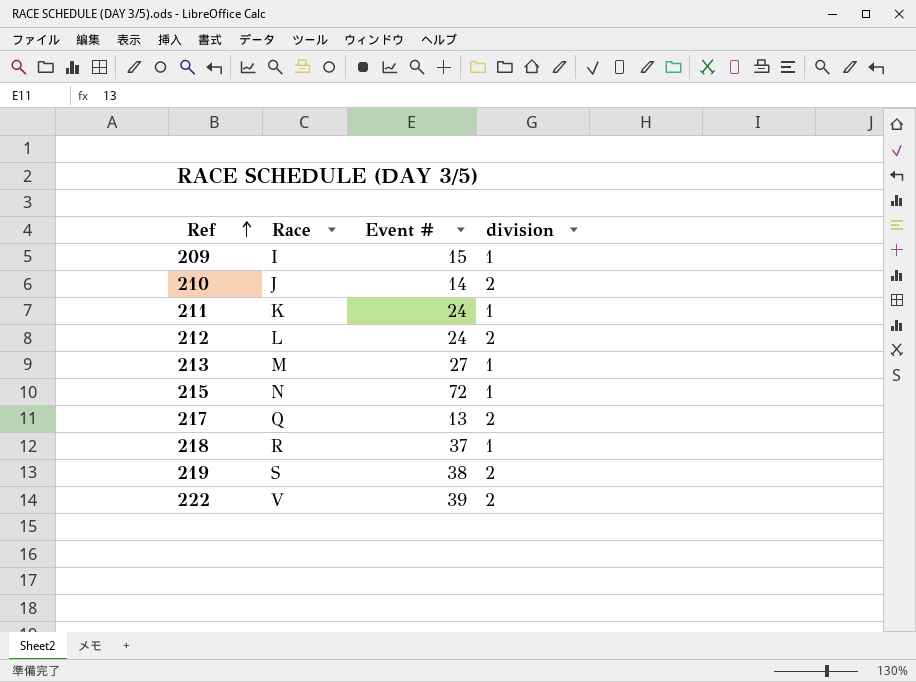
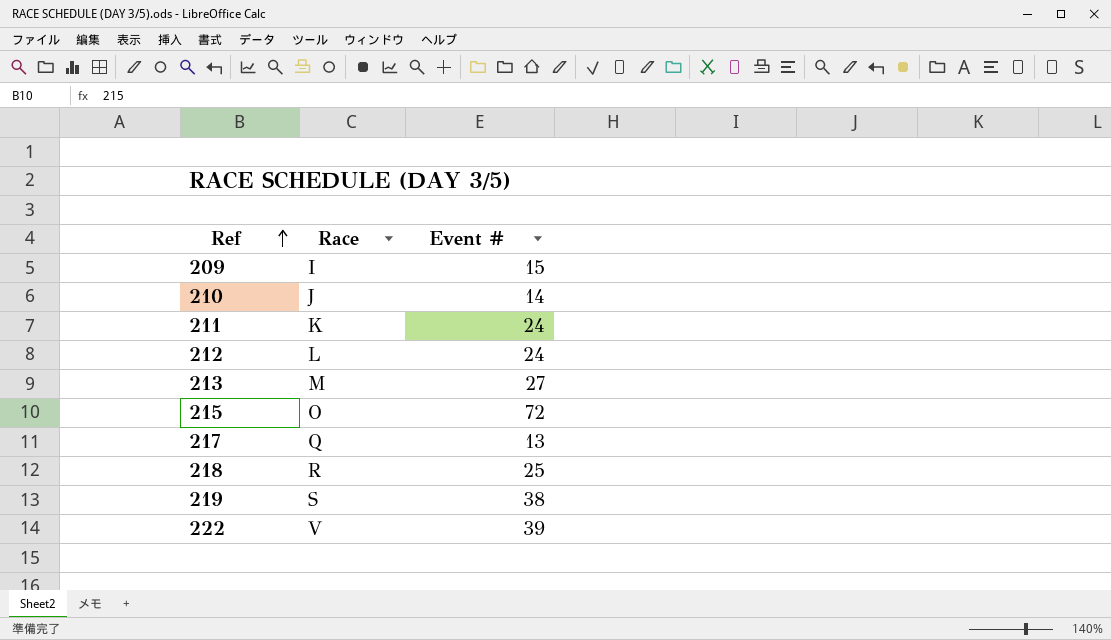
column division | position: 4 -> none
215 | Race: N -> O
218 | Event #: 37 -> 25

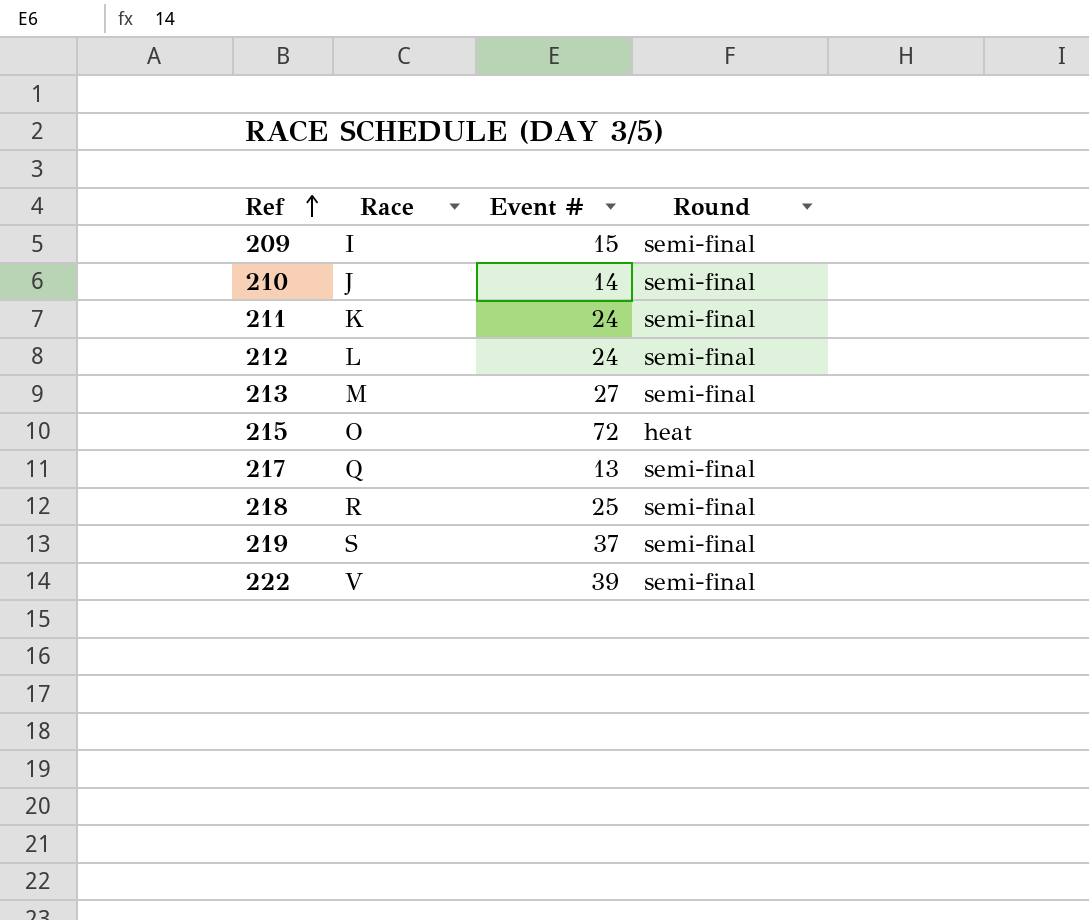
column Round | position: none -> 4
219 | Event #: 38 -> 37

